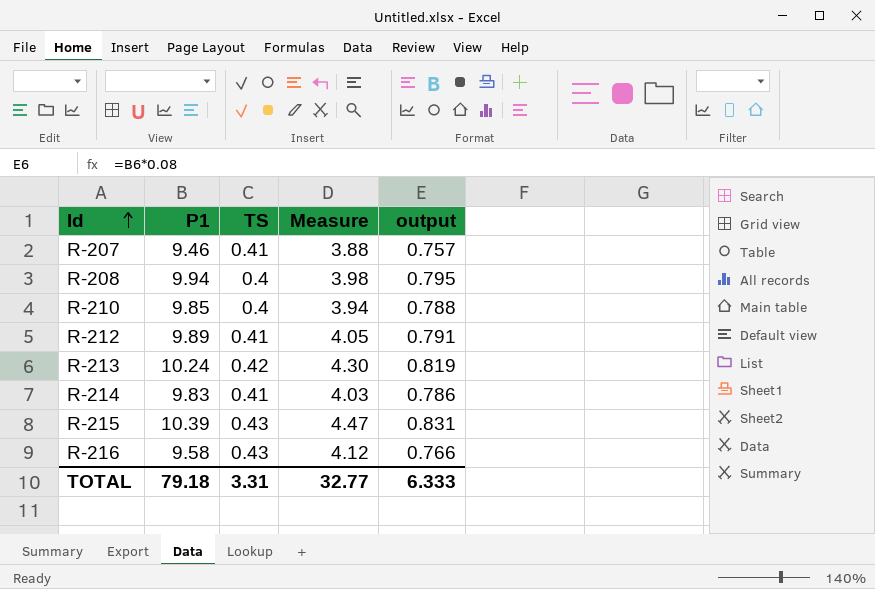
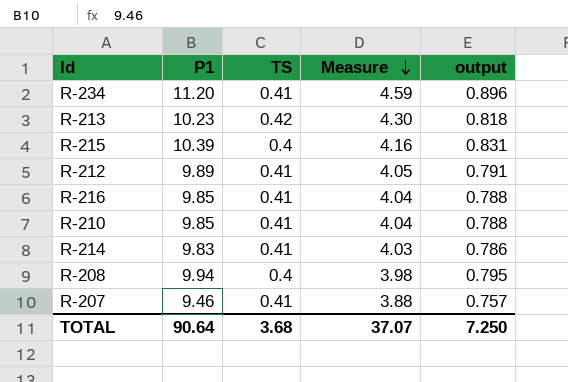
row order: Id ascending -> Measure descending
row R-234: none -> 11.20 | 0.41 | 4.59 | 0.896
R-213 | P1: 10.24 -> 10.23
R-213 | output: 0.819 -> 0.818
R-215 | TS: 0.43 -> 0.4
R-215 | Measure: 4.47 -> 4.16
R-216 | P1: 9.58 -> 9.85
R-216 | TS: 0.43 -> 0.41
R-216 | Measure: 4.12 -> 4.04
R-216 | output: 0.766 -> 0.788
R-210 | TS: 0.4 -> 0.41
R-210 | Measure: 3.94 -> 4.04
TOTAL | P1: 79.18 -> 90.64
TOTAL | TS: 3.31 -> 3.68
TOTAL | Measure: 32.77 -> 37.07
TOTAL | output: 6.333 -> 7.250

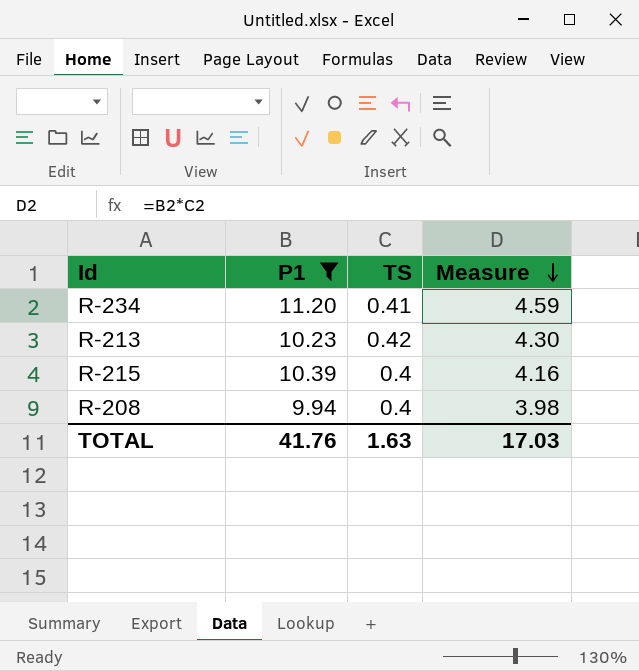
filter: none -> P1 >= 9.94
column output | formula: [P1] * 0.08 -> none
TOTAL | P1: 90.64 -> 41.76
TOTAL | TS: 3.68 -> 1.63
TOTAL | Measure: 37.07 -> 17.03

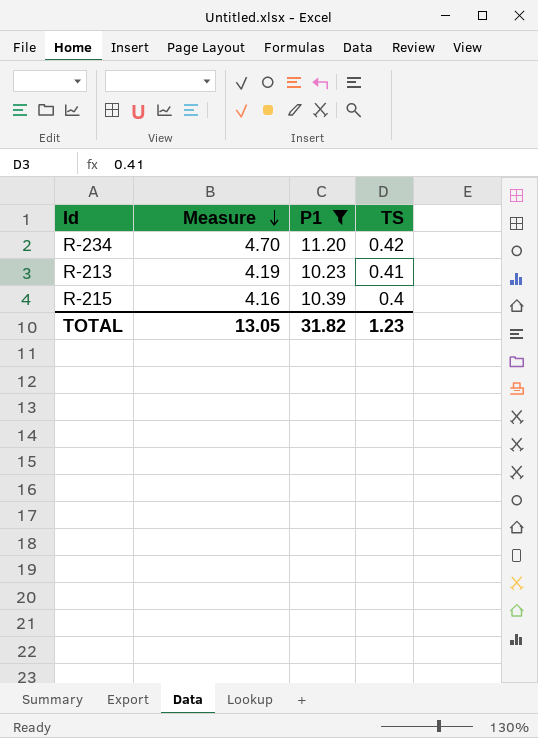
column Measure | position: 4 -> 2
row R-208: 9.94 | 0.4 | 3.98 -> none
R-234 | Measure: 4.59 -> 4.70
R-234 | TS: 0.41 -> 0.42
R-213 | Measure: 4.30 -> 4.19
R-213 | TS: 0.42 -> 0.41
TOTAL | Measure: 17.03 -> 13.05
TOTAL | P1: 41.76 -> 31.82
TOTAL | TS: 1.63 -> 1.23

